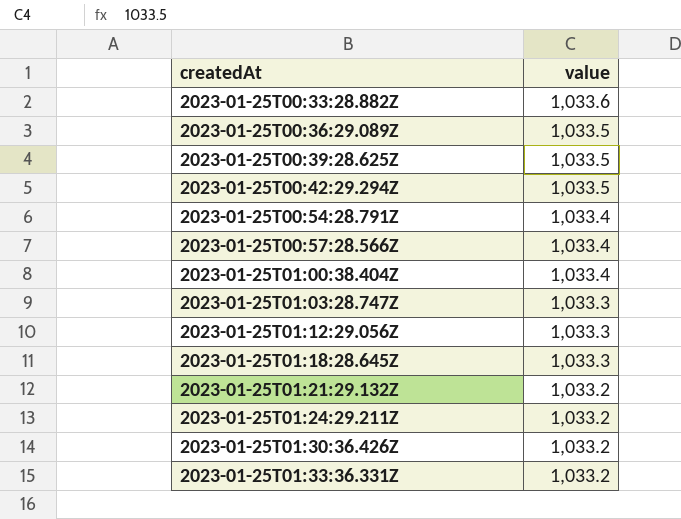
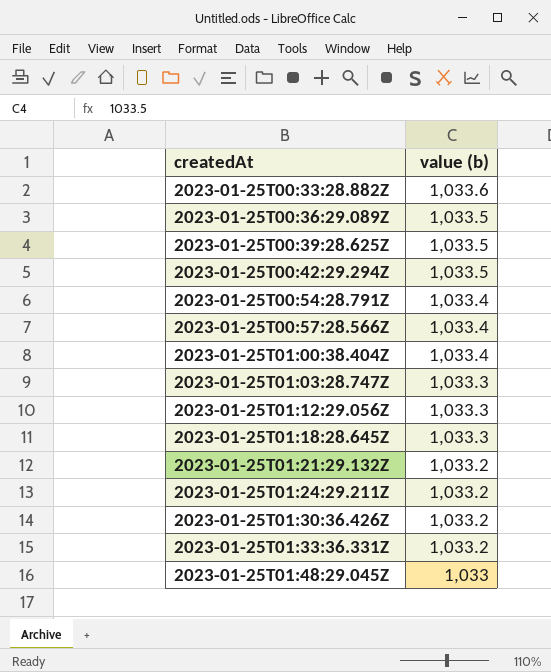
column name: value -> value (b)
row 2023-01-25T01:48:29.045Z: none -> 1,033

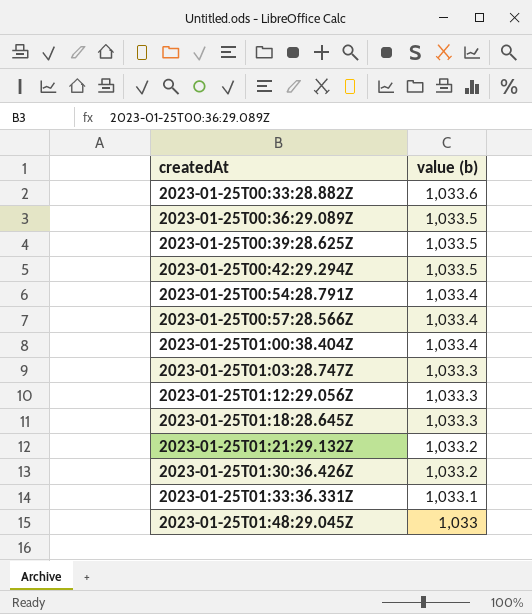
row 2023-01-25T01:24:29.211Z: 1,033.2 -> none
2023-01-25T01:33:36.331Z | value (b): 1,033.2 -> 1,033.1

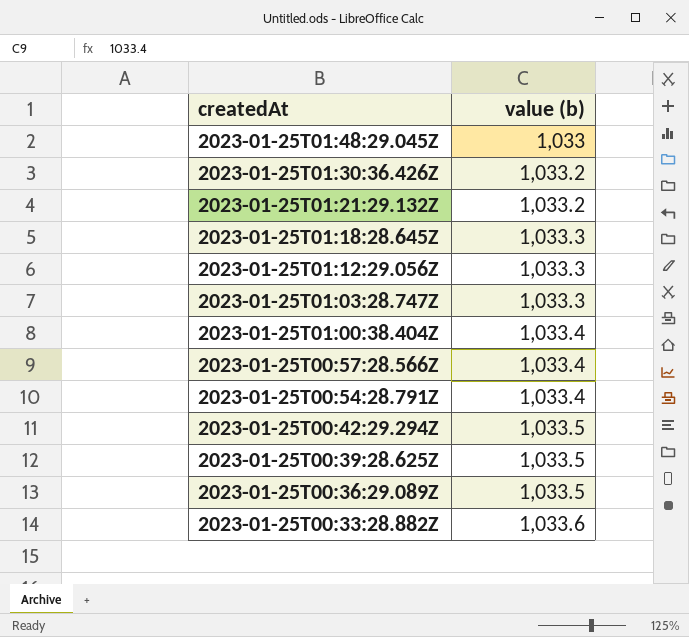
row order: createdAt ascending -> createdAt descending
row 2023-01-25T01:33:36.331Z: 1,033.1 -> none

